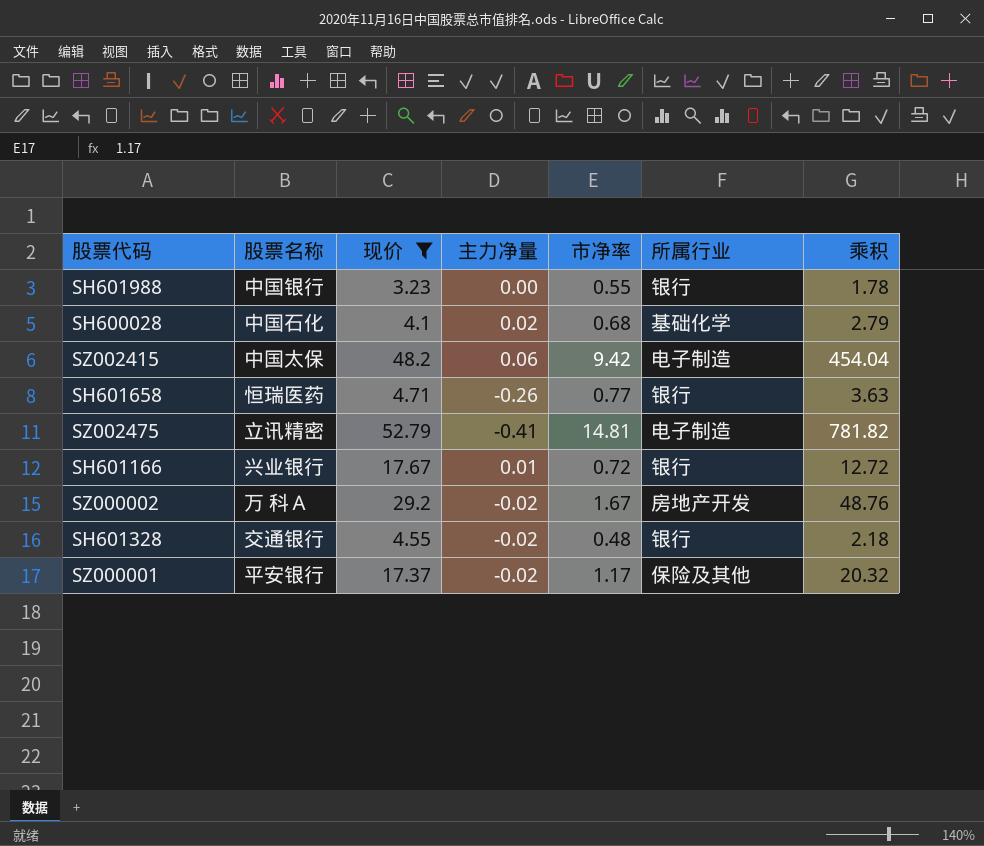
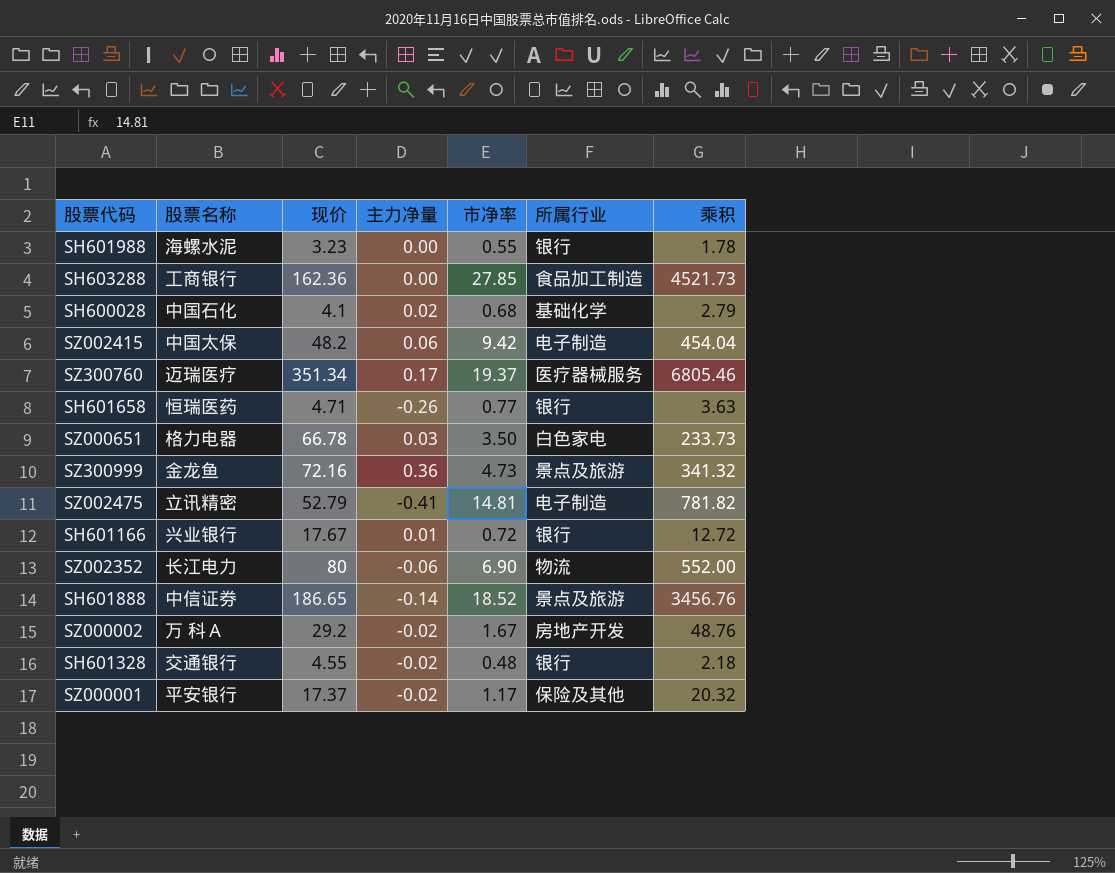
filter: 现价 <= 52.79 -> none
SH601988 | 股票名称: 中国银行 -> 海螺水泥

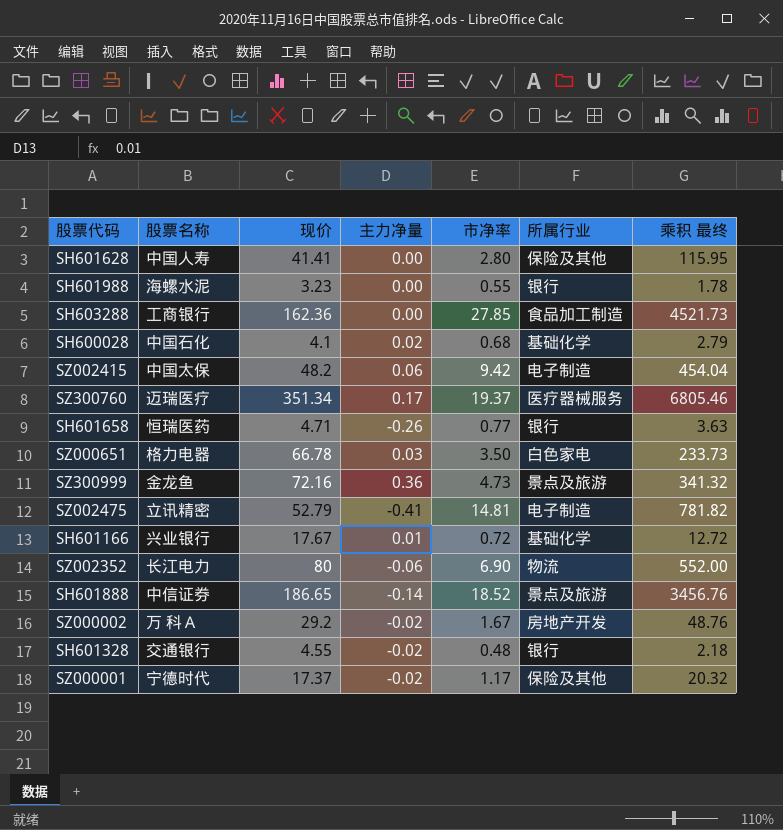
column name: 乘积 -> 乘积 最终
row SH601628: none -> 中国人寿 | 41.41 | 0.00 | 2.80 | 保险及其他 | 115.95
SH601166 | 所属行业: 银行 -> 基础化学
SZ000001 | 股票名称: 平安银行 -> 宁德时代

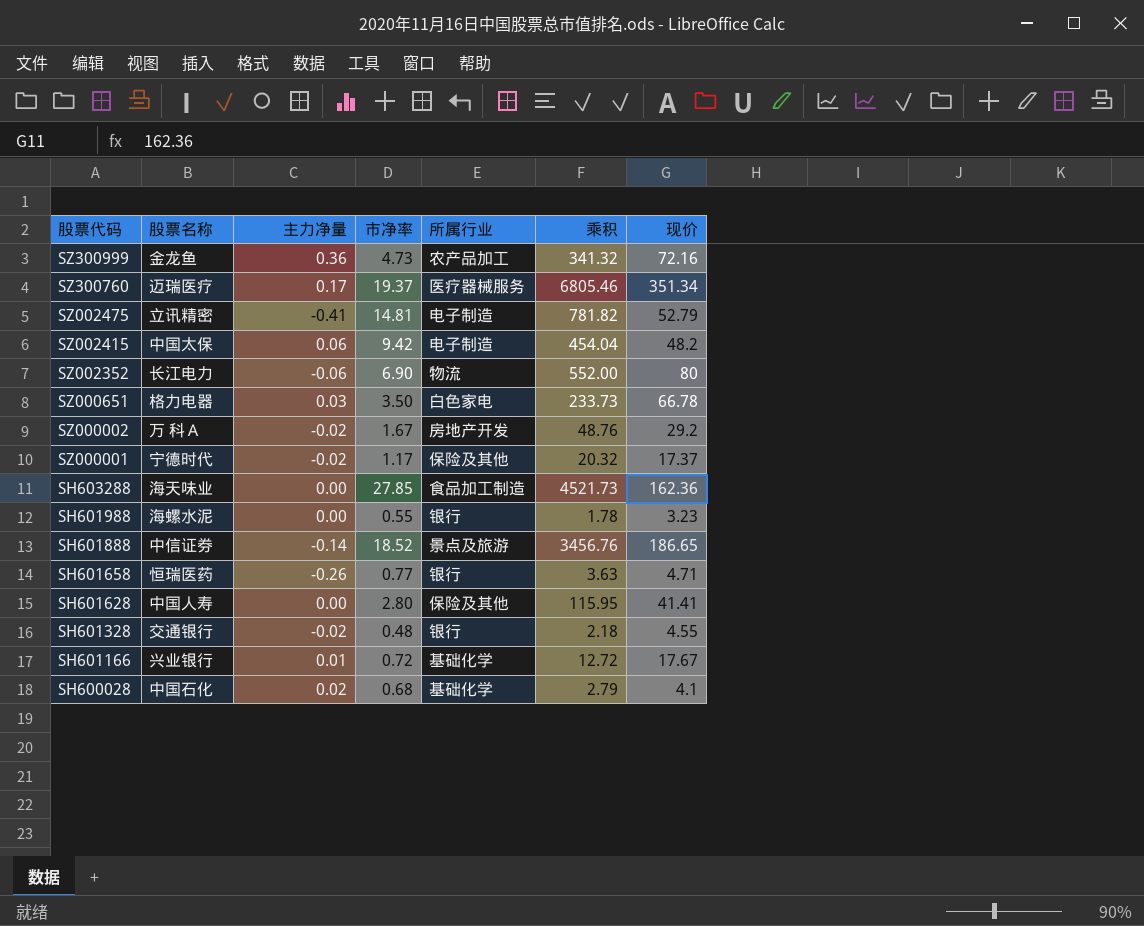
row order: none -> 股票代码 descending
column name: 乘积 最终 -> 乘积
column 现价 | position: 3 -> 7
SZ300999 | 所属行业: 景点及旅游 -> 农产品加工
SH603288 | 股票名称: 工商银行 -> 海天味业

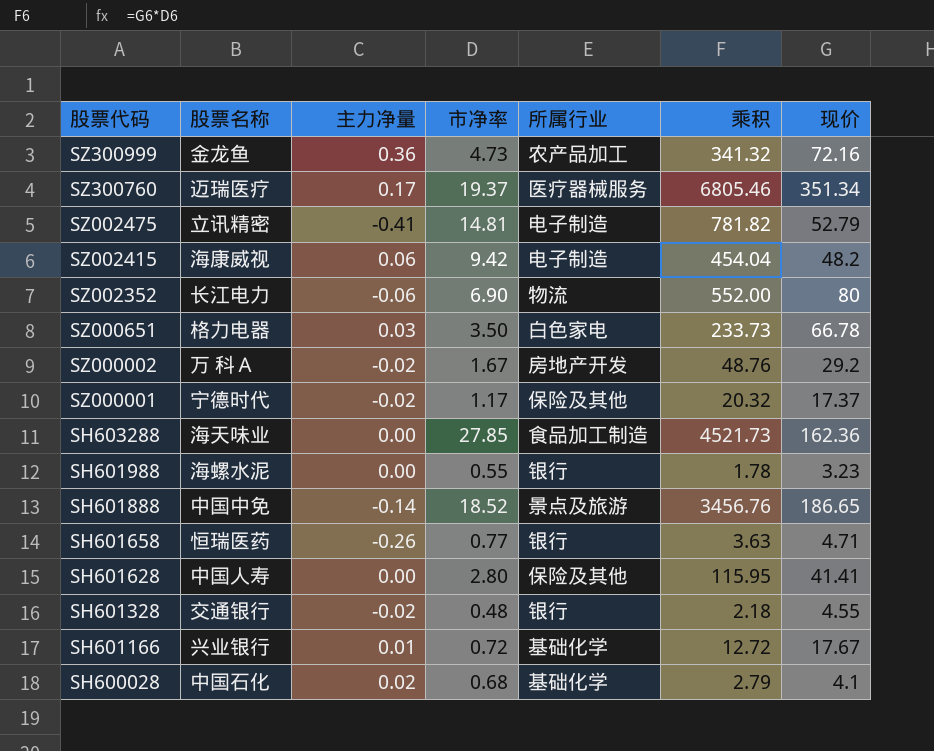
SZ002415 | 股票名称: 中国太保 -> 海康威视
SH601888 | 股票名称: 中信证券 -> 中国中免

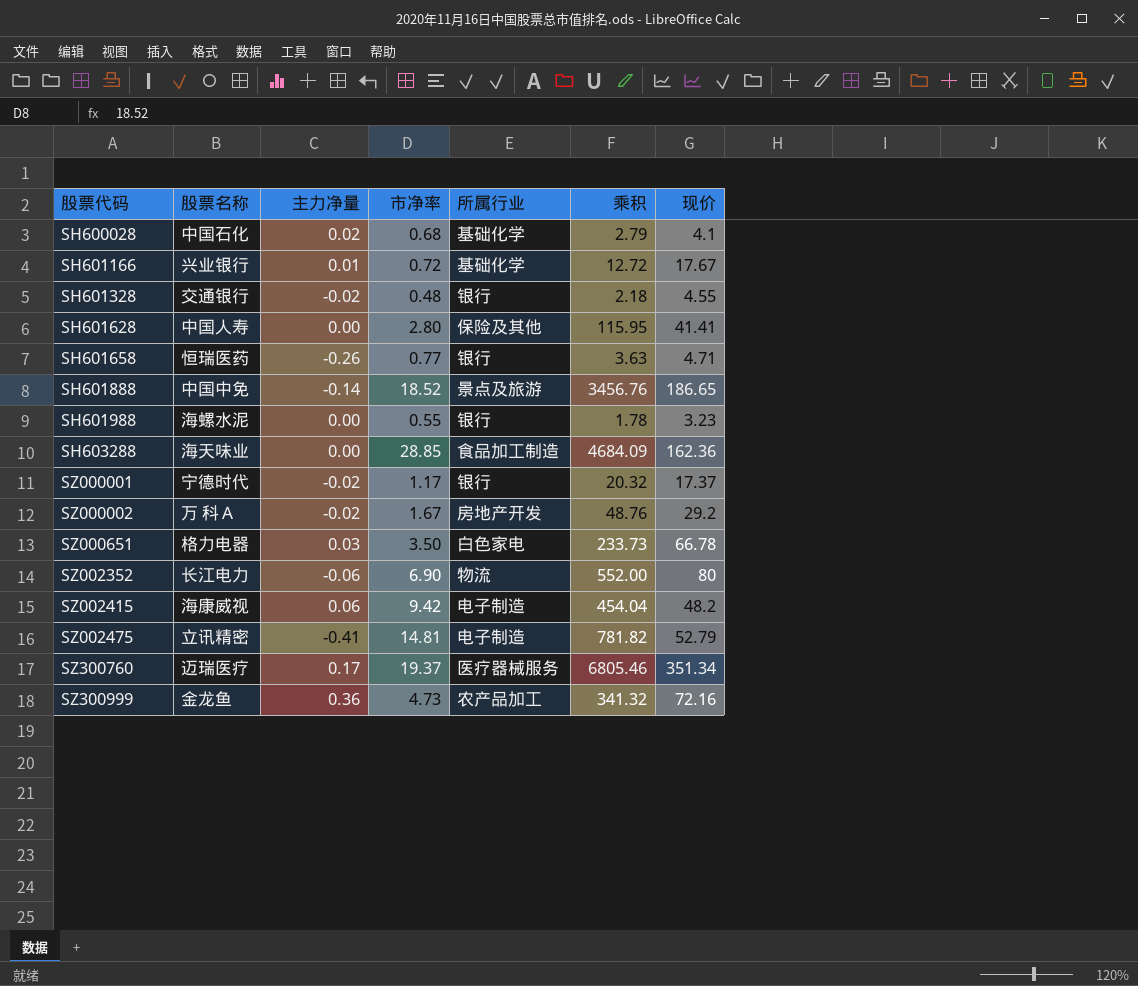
row order: 股票代码 descending -> 股票代码 ascending
SH603288 | 市净率: 27.85 -> 28.85
SH603288 | 乘积: 4521.73 -> 4684.09
SZ000001 | 所属行业: 保险及其他 -> 银行

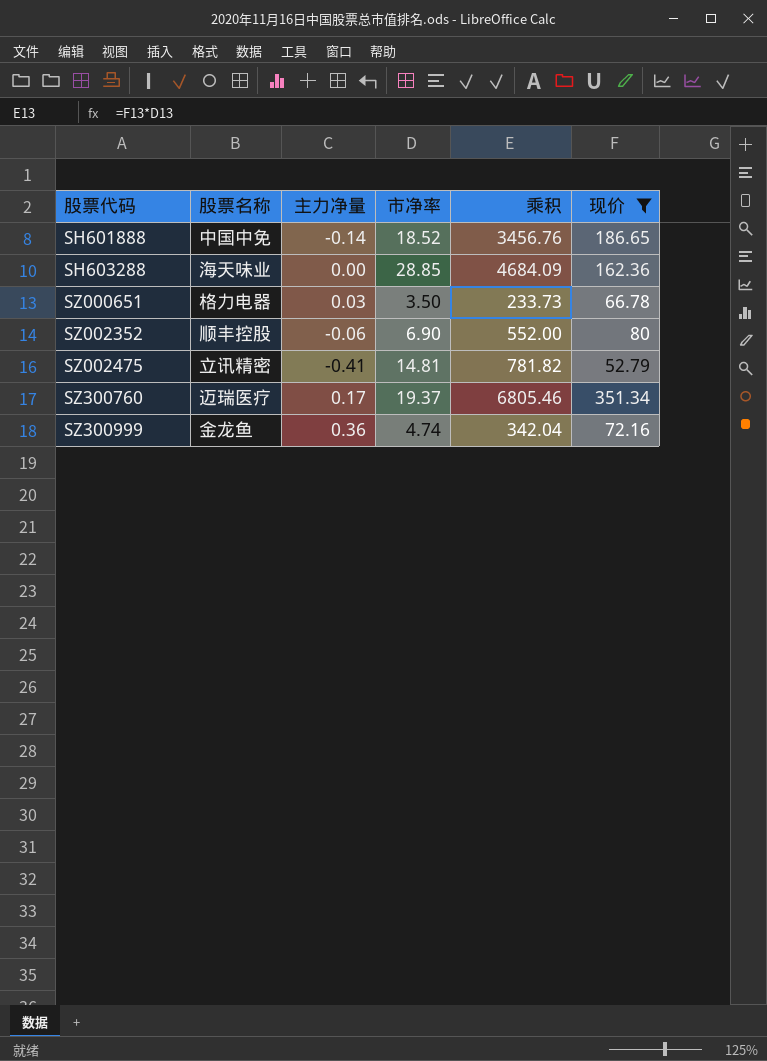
filter: none -> 现价 >= 52.79
column 所属行业 | position: 5 -> none
SZ002352 | 股票名称: 长江电力 -> 顺丰控股
SZ300999 | 市净率: 4.73 -> 4.74
SZ300999 | 乘积: 341.32 -> 342.04

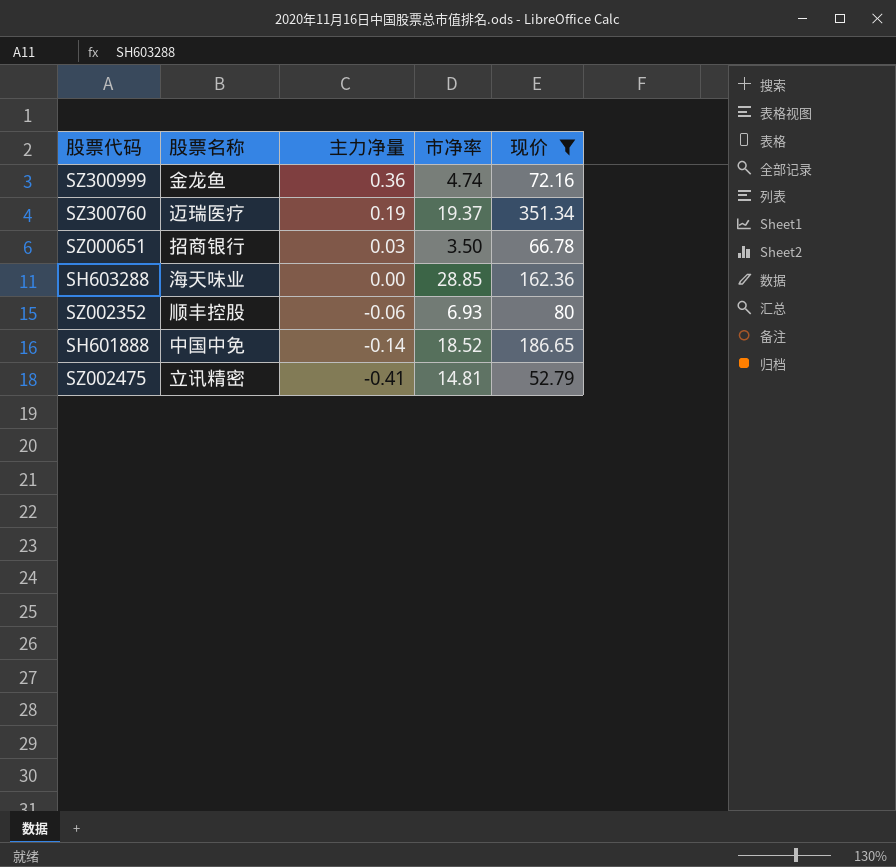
row order: 股票代码 ascending -> 主力净量 descending
column 乘积 | formula: [市净率] * [现价] -> none
SZ300760 | 主力净量: 0.17 -> 0.19
SZ000651 | 股票名称: 格力电器 -> 招商银行
SZ002352 | 市净率: 6.90 -> 6.93

